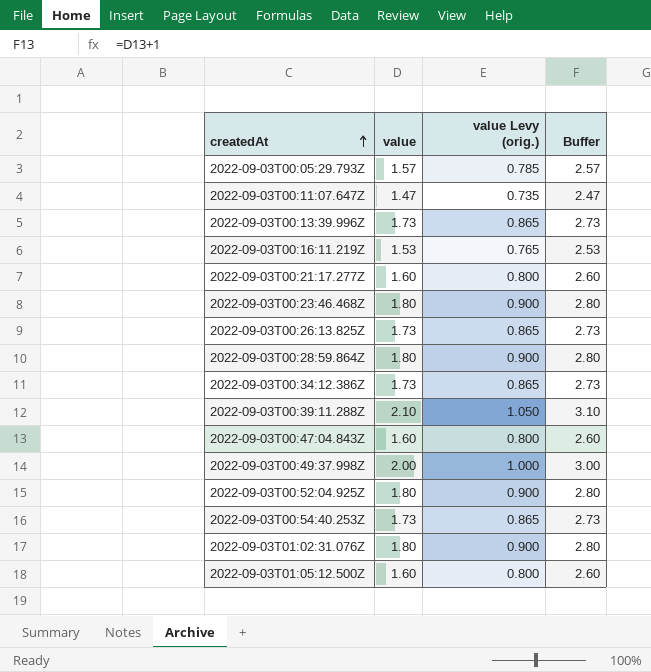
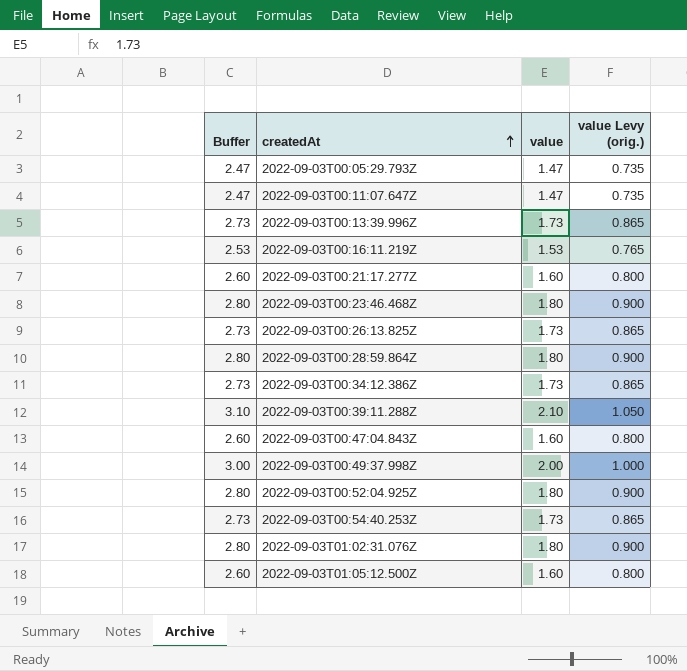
column Buffer | position: 4 -> 1
2022-09-03T00:05:29.793Z | Buffer: 2.57 -> 2.47
2022-09-03T00:05:29.793Z | value: 1.57 -> 1.47
2022-09-03T00:05:29.793Z | value Levy (orig.): 0.785 -> 0.735

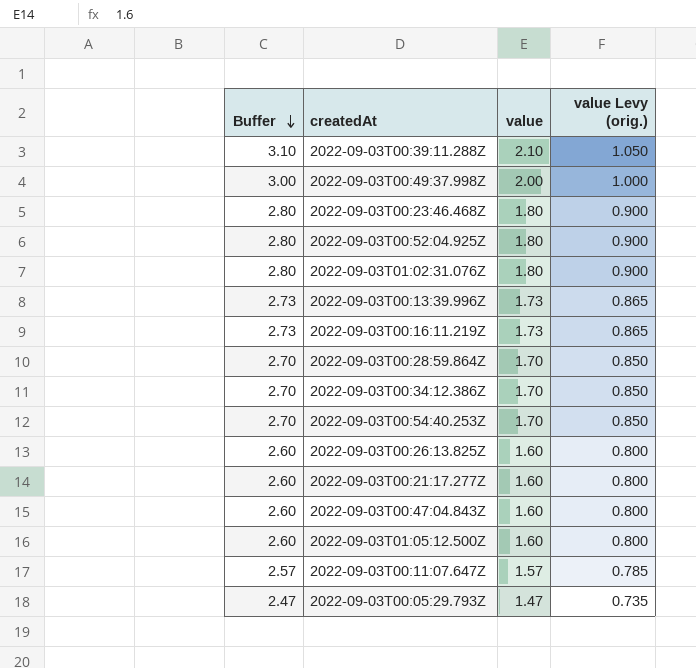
row order: createdAt ascending -> Buffer descending
2022-09-03T00:16:11.219Z | Buffer: 2.53 -> 2.73
2022-09-03T00:16:11.219Z | value: 1.53 -> 1.73
2022-09-03T00:16:11.219Z | value Levy (orig.): 0.765 -> 0.865
2022-09-03T00:28:59.864Z | Buffer: 2.80 -> 2.70
2022-09-03T00:28:59.864Z | value: 1.80 -> 1.70
2022-09-03T00:28:59.864Z | value Levy (orig.): 0.900 -> 0.850
2022-09-03T00:34:12.386Z | Buffer: 2.73 -> 2.70
2022-09-03T00:34:12.386Z | value: 1.73 -> 1.70
2022-09-03T00:34:12.386Z | value Levy (orig.): 0.865 -> 0.850
2022-09-03T00:54:40.253Z | Buffer: 2.73 -> 2.70
2022-09-03T00:54:40.253Z | value: 1.73 -> 1.70
2022-09-03T00:54:40.253Z | value Levy (orig.): 0.865 -> 0.850
2022-09-03T00:26:13.825Z | Buffer: 2.73 -> 2.60
2022-09-03T00:26:13.825Z | value: 1.73 -> 1.60
2022-09-03T00:26:13.825Z | value Levy (orig.): 0.865 -> 0.800
2022-09-03T00:11:07.647Z | Buffer: 2.47 -> 2.57
2022-09-03T00:11:07.647Z | value: 1.47 -> 1.57
2022-09-03T00:11:07.647Z | value Levy (orig.): 0.735 -> 0.785

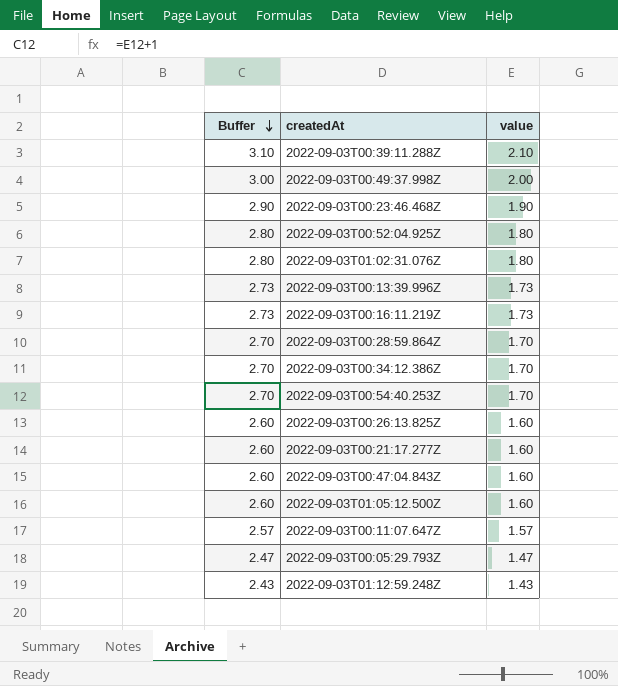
column value Levy (orig.) | formula: [value] * 0.5 -> none
2022-09-03T00:23:46.468Z | Buffer: 2.80 -> 2.90
2022-09-03T00:23:46.468Z | value: 1.80 -> 1.90
row 2022-09-03T01:12:59.248Z: none -> 2.43 | 1.43

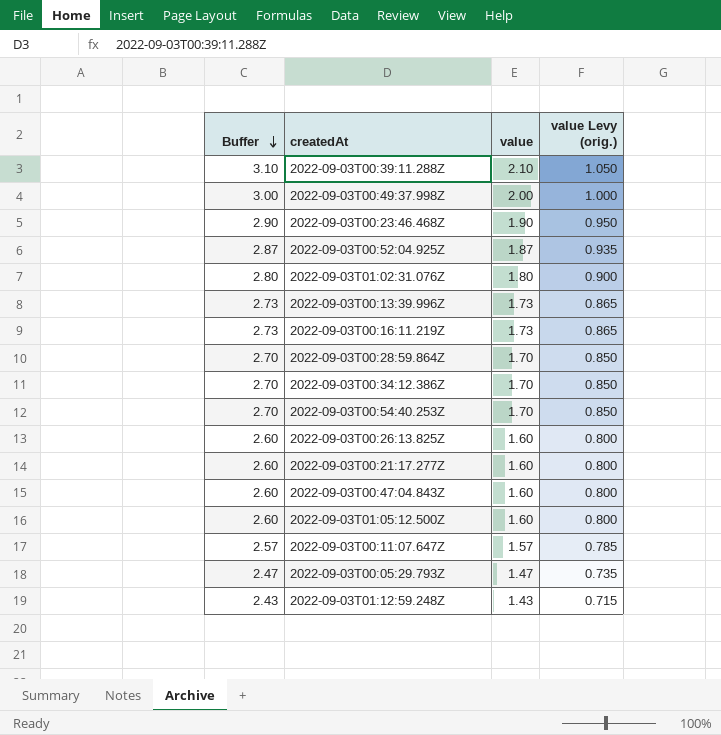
column value Levy (orig.) | formula: none -> [value] * 0.5
2022-09-03T00:52:04.925Z | Buffer: 2.80 -> 2.87
2022-09-03T00:52:04.925Z | value: 1.80 -> 1.87

